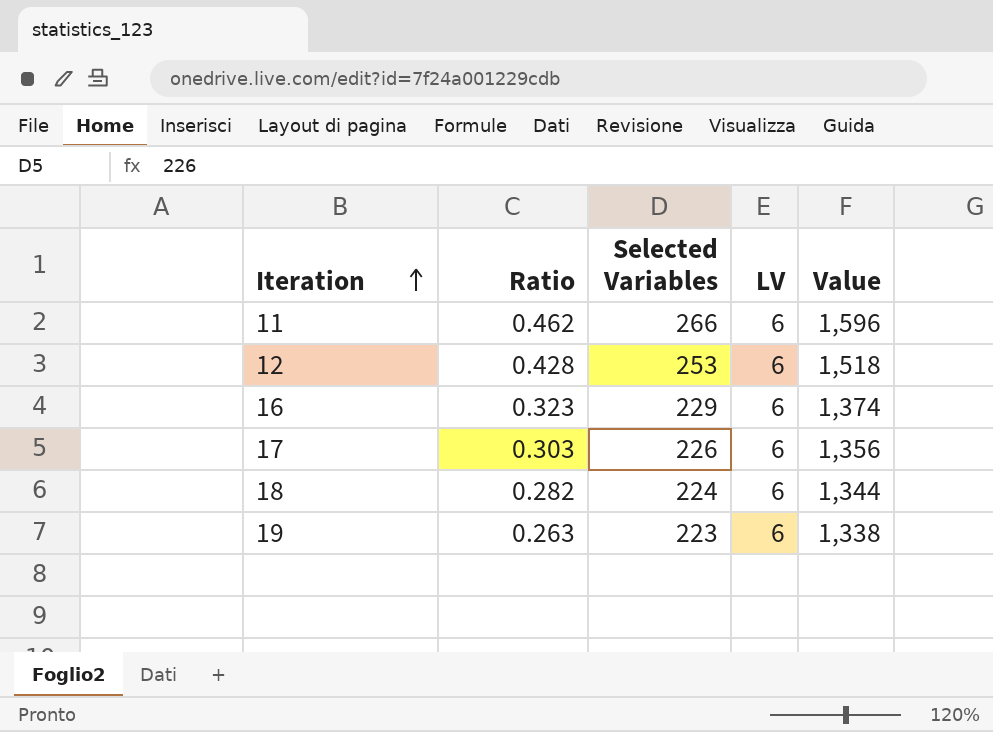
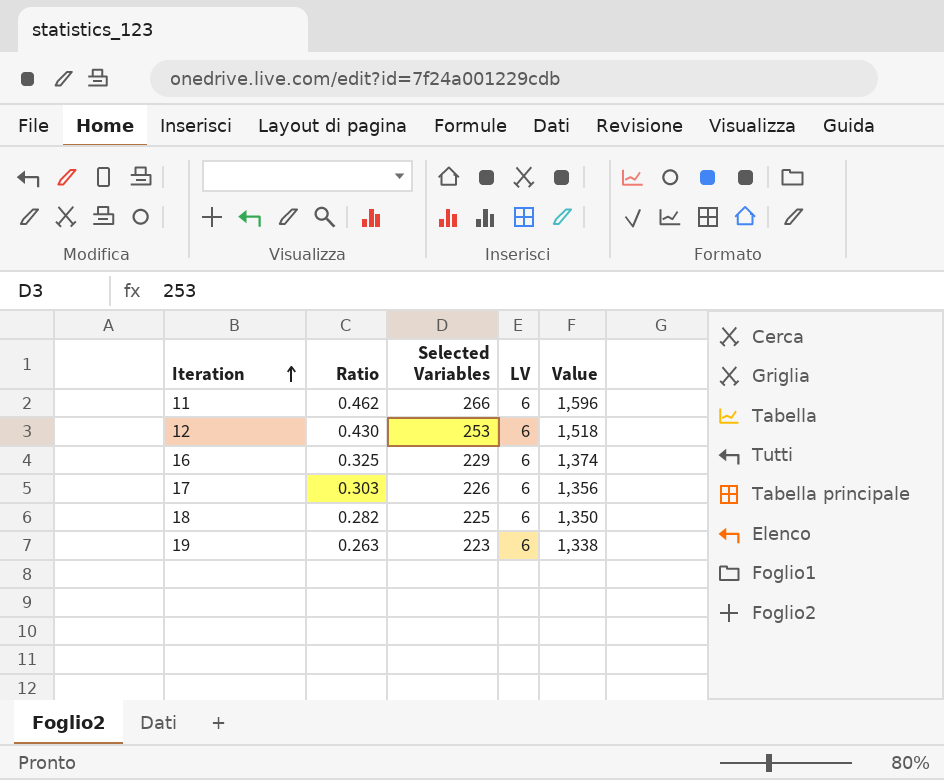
12 | Ratio: 0.428 -> 0.430
16 | Ratio: 0.323 -> 0.325
18 | Selected Variables: 224 -> 225
18 | Value: 1,344 -> 1,350

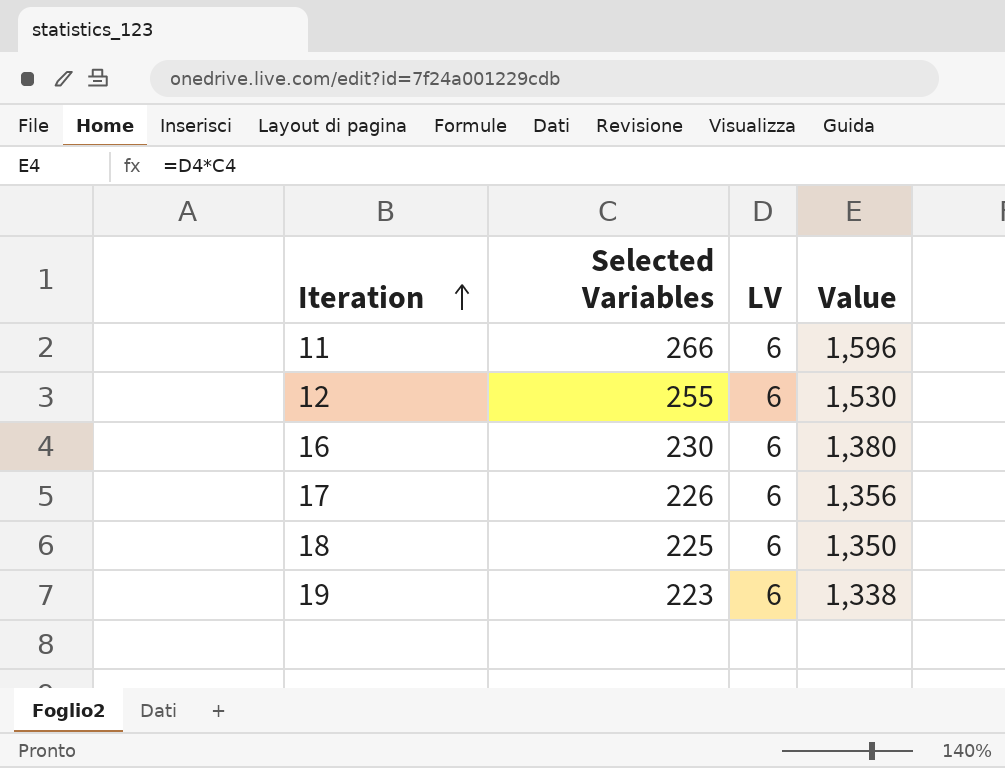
column Ratio | position: 2 -> none
12 | Selected Variables: 253 -> 255
12 | Value: 1,518 -> 1,530
16 | Selected Variables: 229 -> 230
16 | Value: 1,374 -> 1,380

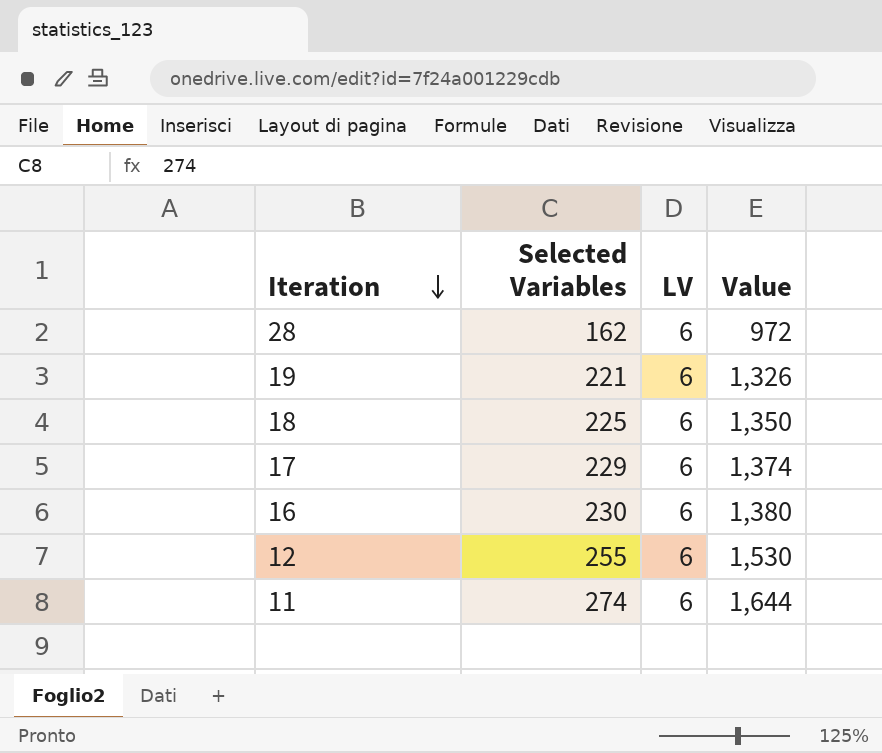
row order: Iteration ascending -> Iteration descending
row 28: none -> 162 | 6 | 972
19 | Selected Variables: 223 -> 221
19 | Value: 1,338 -> 1,326
17 | Selected Variables: 226 -> 229
17 | Value: 1,356 -> 1,374
11 | Selected Variables: 266 -> 274
11 | Value: 1,596 -> 1,644

